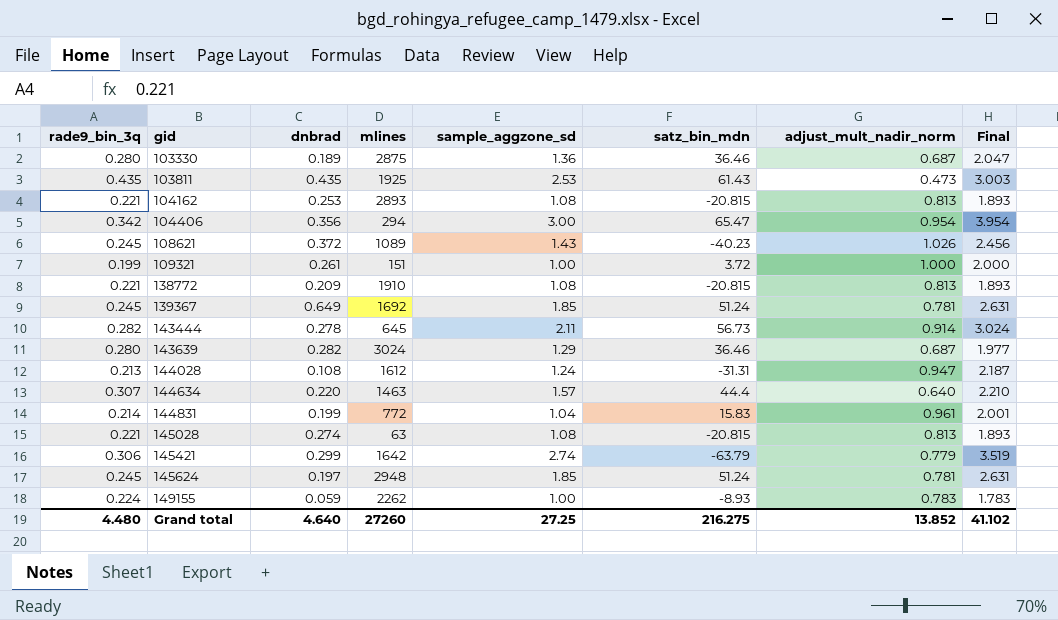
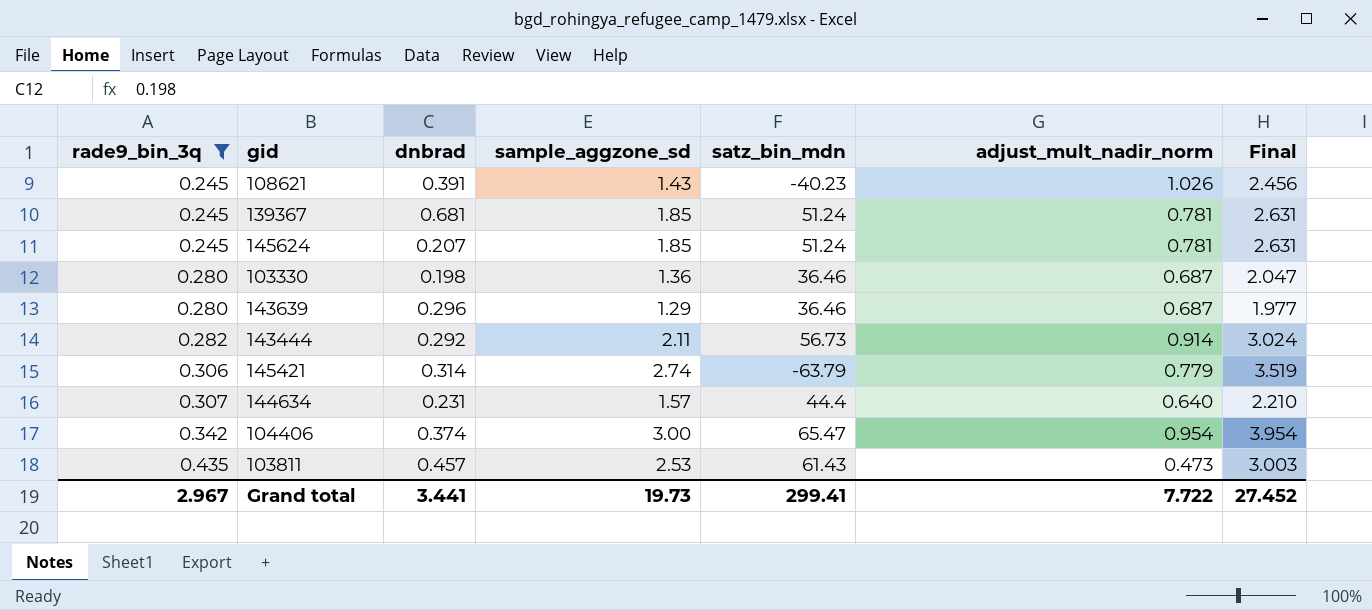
filter: none -> rade9_bin_3q >= 0.245
row order: gid ascending -> rade9_bin_3q ascending
column mlines | position: 4 -> none
108621 | dnbrad: 0.372 -> 0.391
139367 | dnbrad: 0.649 -> 0.681
145624 | dnbrad: 0.197 -> 0.207
103330 | dnbrad: 0.189 -> 0.198
143639 | dnbrad: 0.282 -> 0.296
143444 | dnbrad: 0.278 -> 0.292
145421 | dnbrad: 0.299 -> 0.314
144634 | dnbrad: 0.220 -> 0.231
104406 | dnbrad: 0.356 -> 0.374
103811 | dnbrad: 0.435 -> 0.457
Grand total | rade9_bin_3q: 4.480 -> 2.967
Grand total | dnbrad: 4.640 -> 3.441
Grand total | sample_aggzone_sd: 27.25 -> 19.73
Grand total | satz_bin_mdn: 216.275 -> 299.41
Grand total | adjust_mult_nadir_norm: 13.852 -> 7.722
Grand total | Final: 41.102 -> 27.452

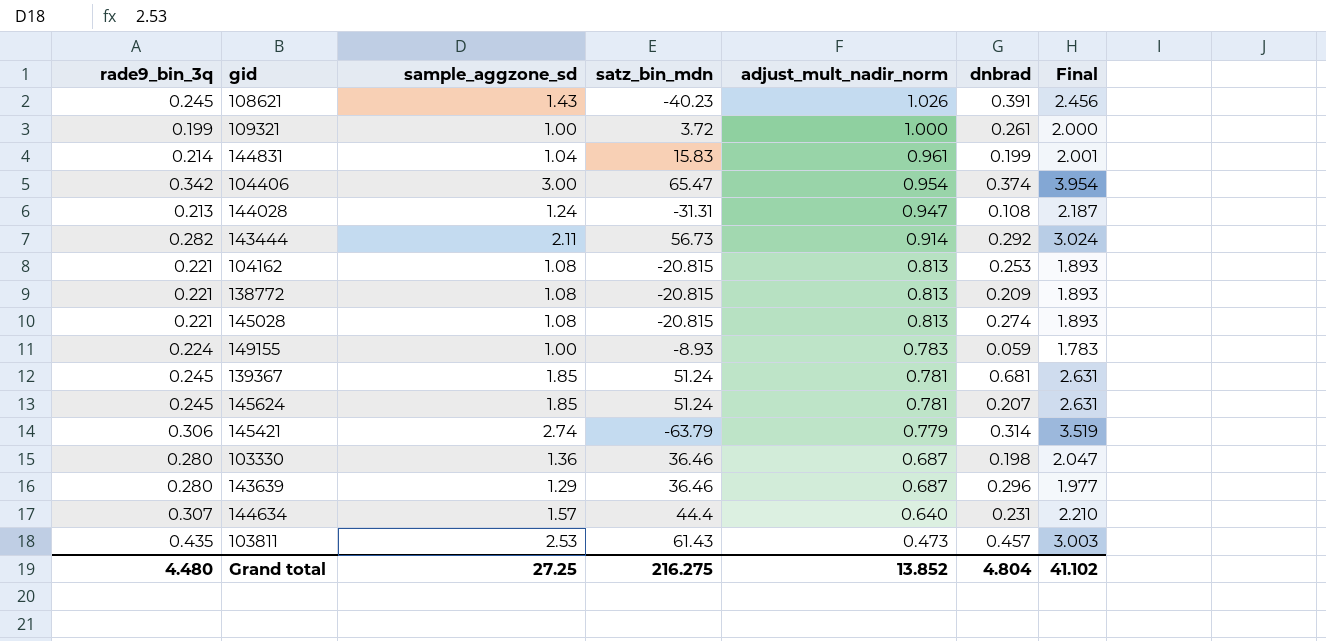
filter: rade9_bin_3q >= 0.245 -> none
row order: rade9_bin_3q ascending -> adjust_mult_nadir_norm descending
column dnbrad | position: 3 -> 6
Grand total | rade9_bin_3q: 2.967 -> 4.480
Grand total | sample_aggzone_sd: 19.73 -> 27.25
Grand total | satz_bin_mdn: 299.41 -> 216.275
Grand total | adjust_mult_nadir_norm: 7.722 -> 13.852
Grand total | dnbrad: 3.441 -> 4.804
Grand total | Final: 27.452 -> 41.102

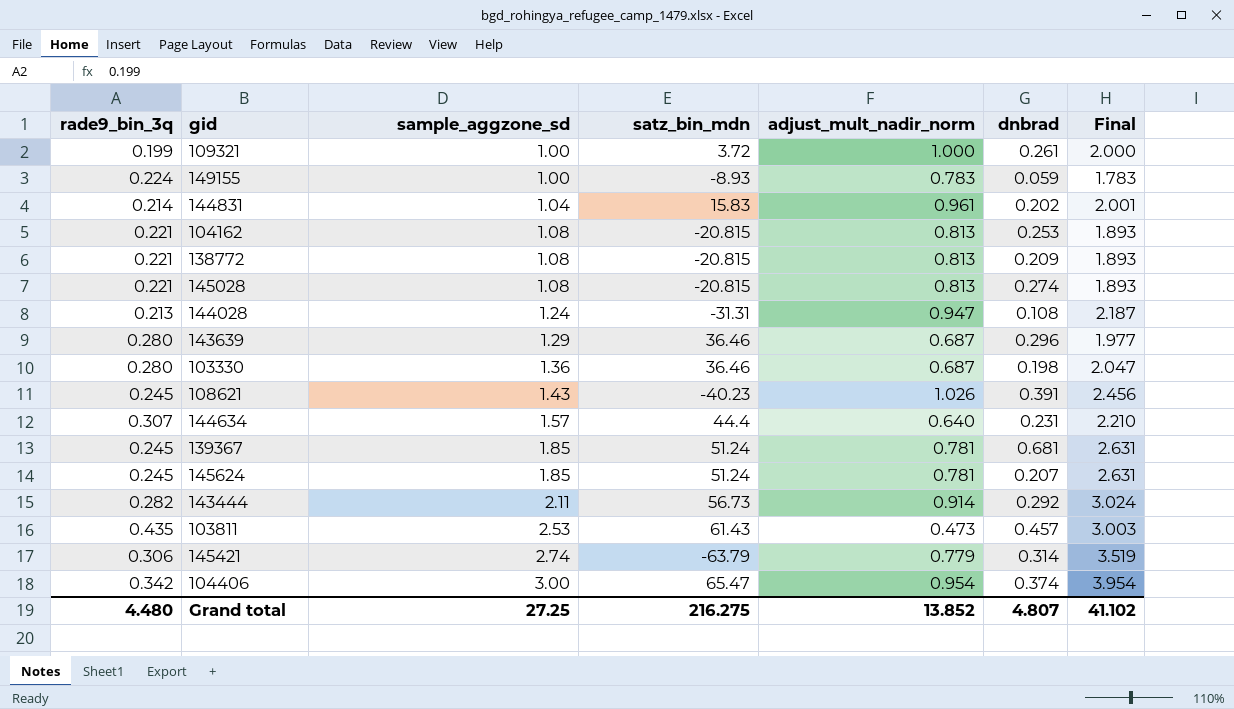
row order: adjust_mult_nadir_norm descending -> sample_aggzone_sd ascending
144831 | dnbrad: 0.199 -> 0.202
Grand total | dnbrad: 4.804 -> 4.807

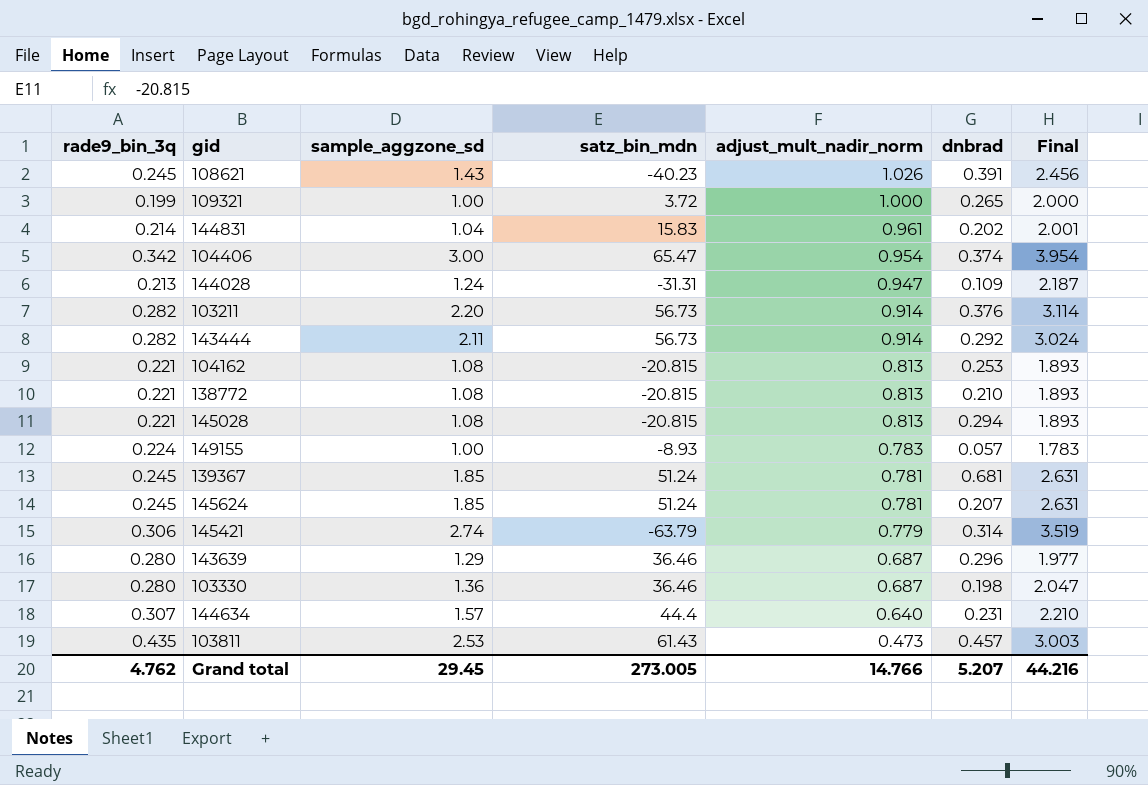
row order: sample_aggzone_sd ascending -> adjust_mult_nadir_norm descending
109321 | dnbrad: 0.261 -> 0.265
144028 | dnbrad: 0.108 -> 0.109
row 103211: none -> 0.282 | 2.20 | 56.73 | 0.914 | 0.376 | 3.114
138772 | dnbrad: 0.209 -> 0.210
145028 | dnbrad: 0.274 -> 0.294
149155 | dnbrad: 0.059 -> 0.057
Grand total | rade9_bin_3q: 4.480 -> 4.762
Grand total | sample_aggzone_sd: 27.25 -> 29.45
Grand total | satz_bin_mdn: 216.275 -> 273.005
Grand total | adjust_mult_nadir_norm: 13.852 -> 14.766
Grand total | dnbrad: 4.807 -> 5.207
Grand total | Final: 41.102 -> 44.216

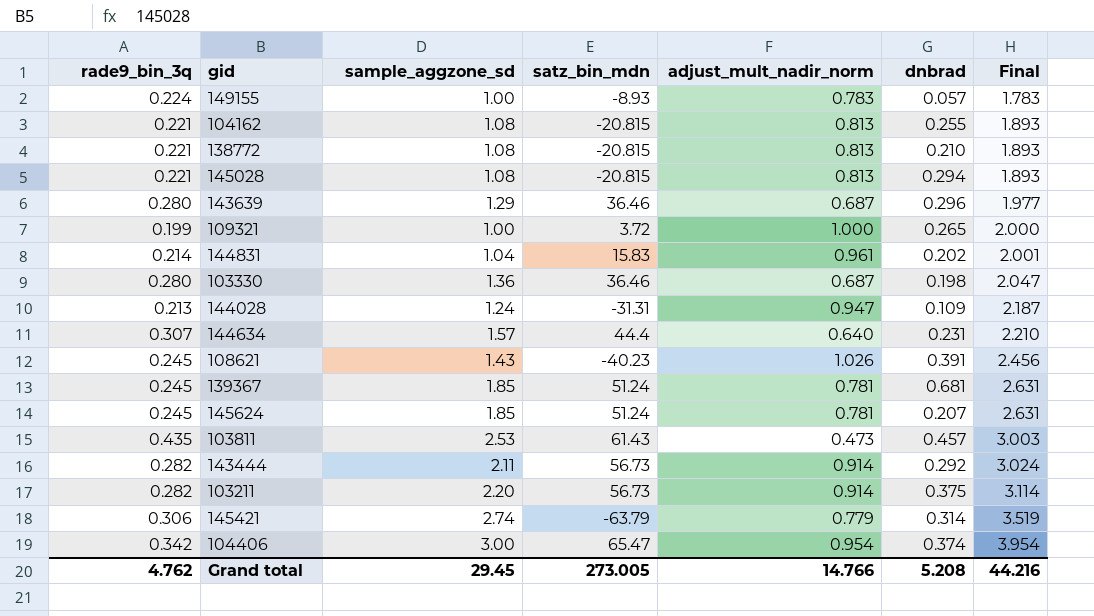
row order: adjust_mult_nadir_norm descending -> Final ascending
104162 | dnbrad: 0.253 -> 0.255
103211 | dnbrad: 0.376 -> 0.375
Grand total | dnbrad: 5.207 -> 5.208

